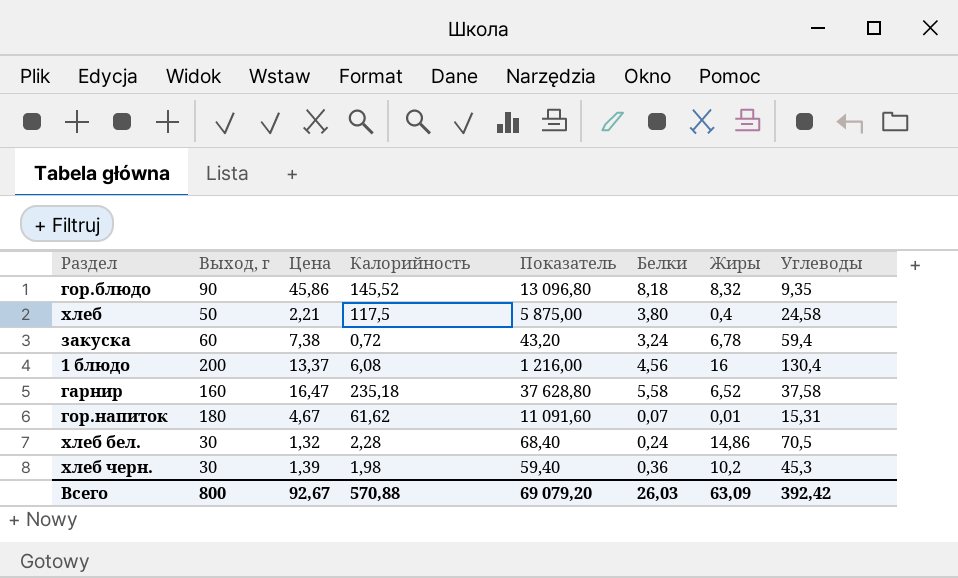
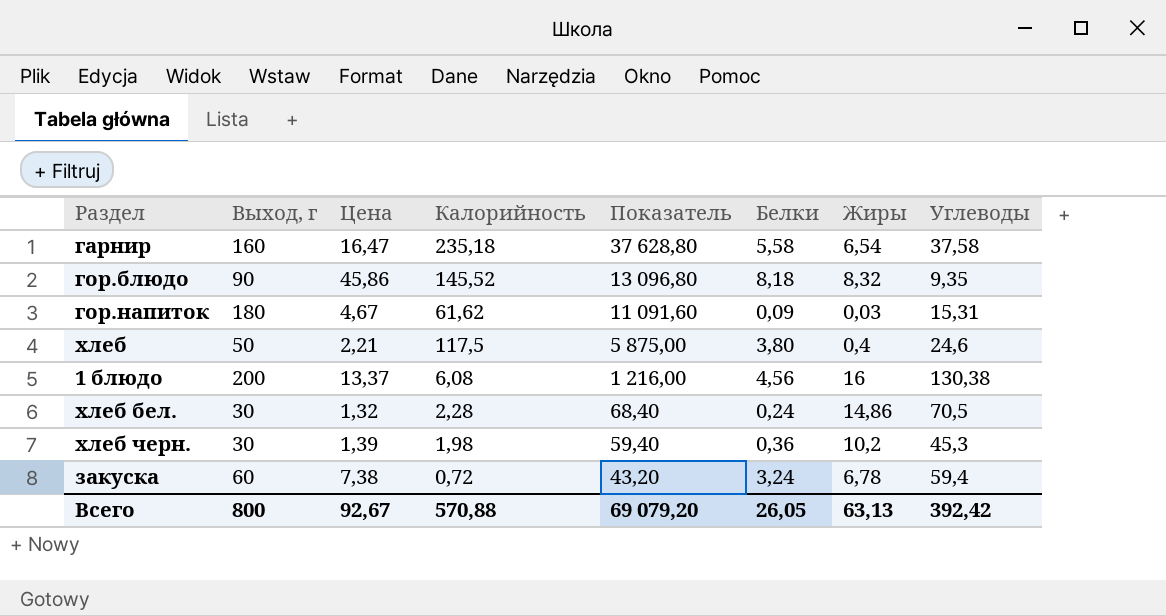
row order: none -> Показатель descending
гарнир | Жиры: 6,52 -> 6,54
гор.напиток | Белки: 0,07 -> 0,09
гор.напиток | Жиры: 0,01 -> 0,03
хлеб | Углеводы: 24,58 -> 24,6
1 блюдо | Углеводы: 130,4 -> 130,38
Всего | Белки: 26,03 -> 26,05
Всего | Жиры: 63,09 -> 63,13

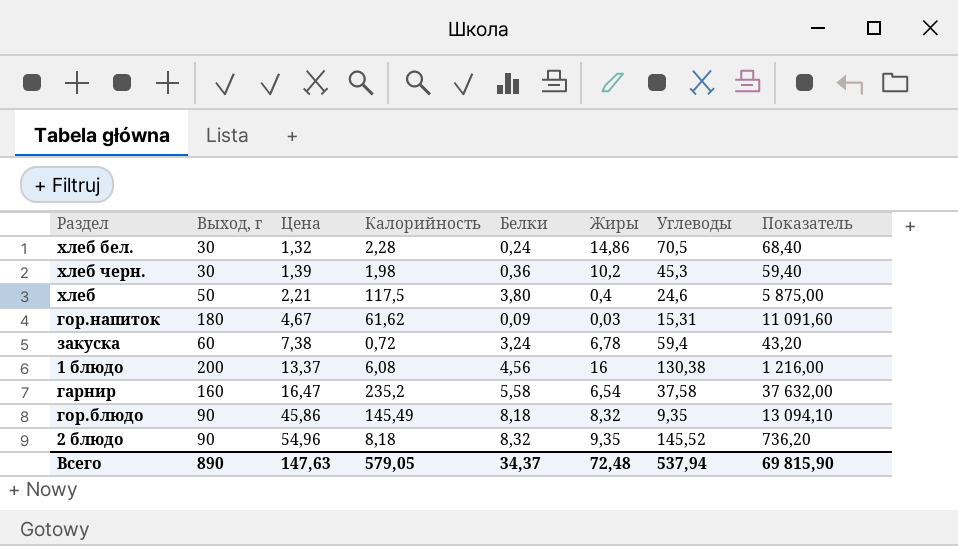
row order: Показатель descending -> Цена ascending
column Показатель | position: 5 -> 8
гарнир | Калорийность: 235,18 -> 235,2
гарнир | Показатель: 37 628,80 -> 37 632,00
гор.блюдо | Калорийность: 145,52 -> 145,49
гор.блюдо | Показатель: 13 096,80 -> 13 094,10
row 2 блюдо: none -> 90 | 54,96 | 8,18 | 8,32 | 9,35 | 145,52 | 736,20
Всего | Выход, г: 800 -> 890
Всего | Цена: 92,67 -> 147,63
Всего | Калорийность: 570,88 -> 579,05
Всего | Белки: 26,05 -> 34,37
Всего | Жиры: 63,13 -> 72,48
Всего | Углеводы: 392,42 -> 537,94
Всего | Показатель: 69 079,20 -> 69 815,90

